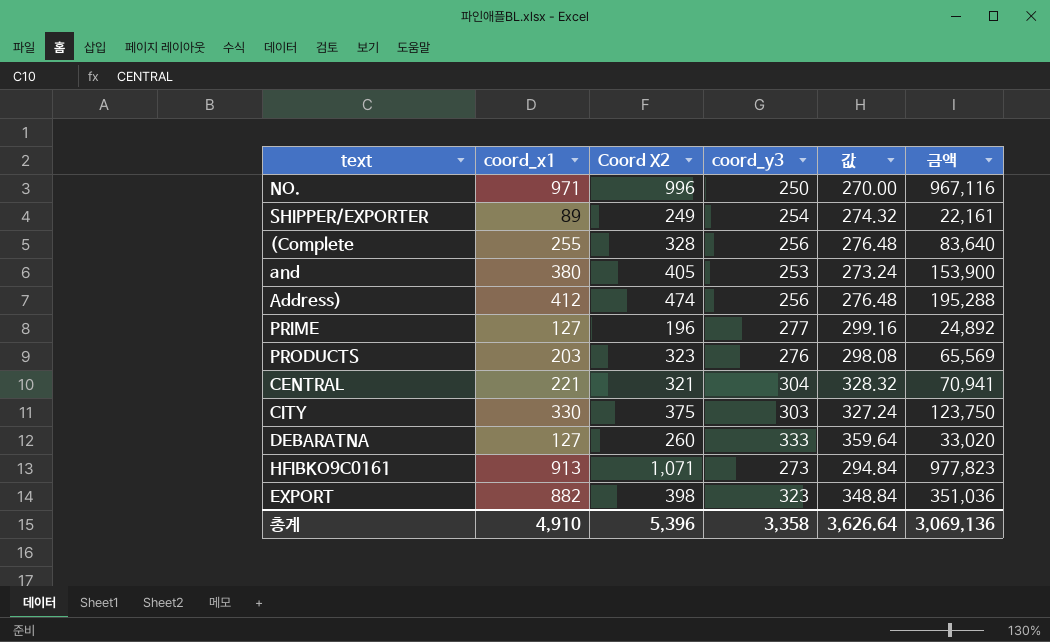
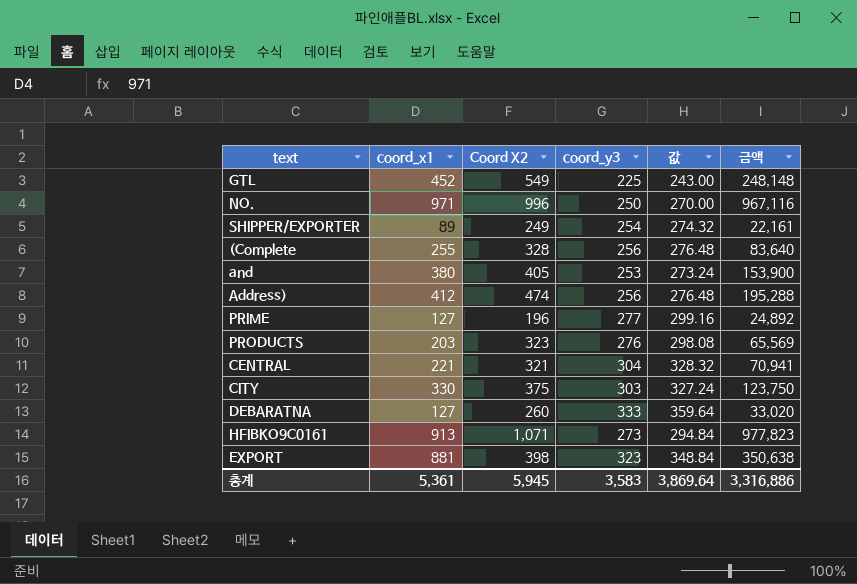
row GTL: none -> 452 | 549 | 225 | 243.00 | 248,148
EXPORT | coord_x1: 882 -> 881
EXPORT | 금액: 351,036 -> 350,638
총계 | coord_x1: 4,910 -> 5,361
총계 | Coord X2: 5,396 -> 5,945
총계 | coord_y3: 3,358 -> 3,583
총계 | 값: 3,626.64 -> 3,869.64
총계 | 금액: 3,069,136 -> 3,316,886

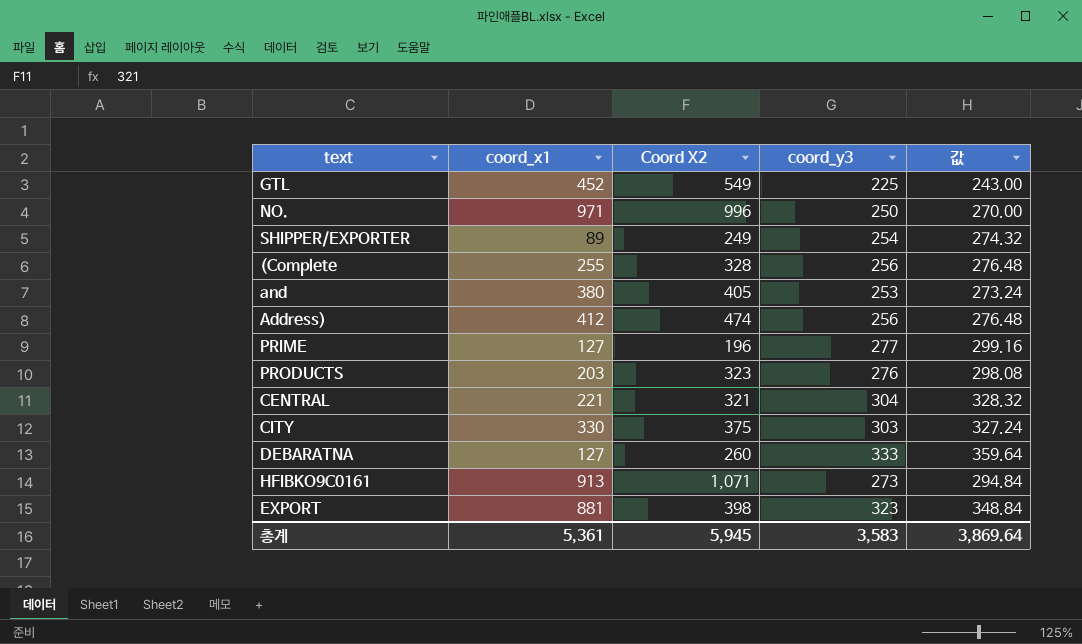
column 금액 | formula: [coord_x1] * [Coord X2] -> none

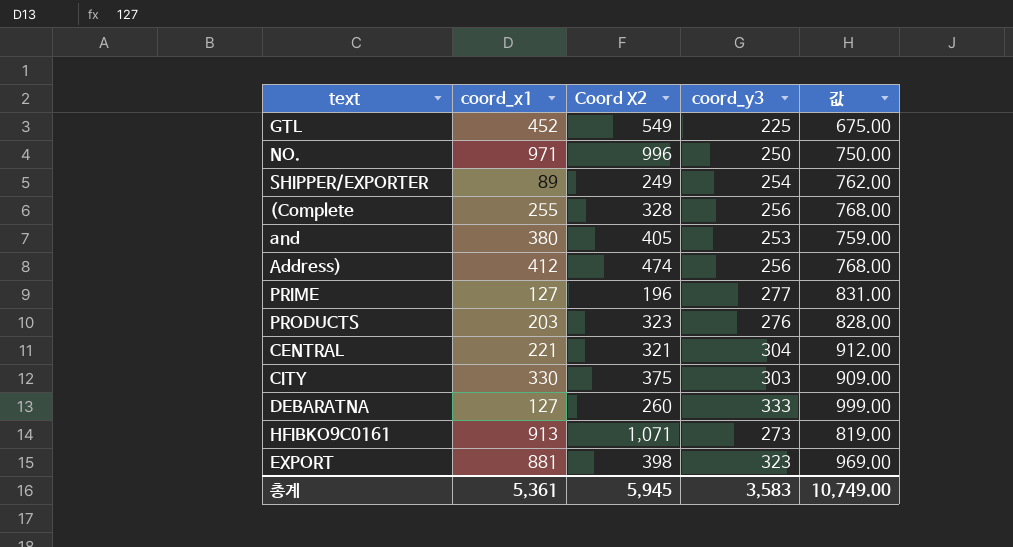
column 값 | formula: [coord_y3] * 1.08 -> [coord_y3] * 3
총계 | 값: 3,869.64 -> 10,749.00

